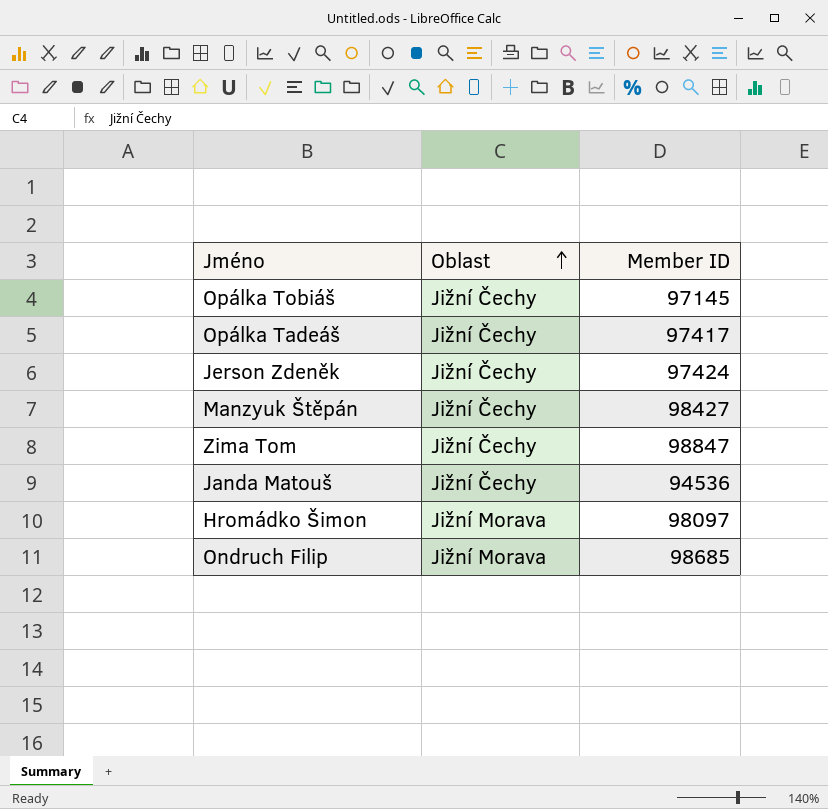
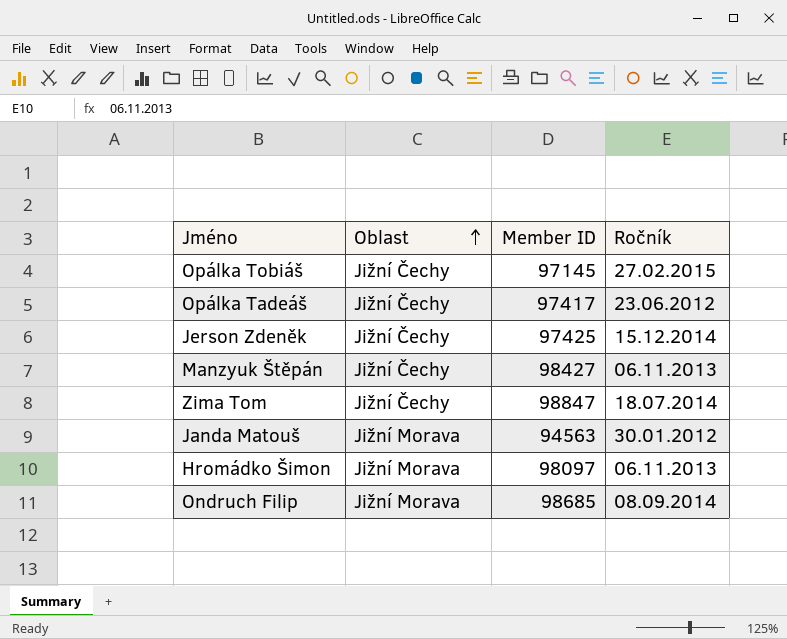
column Ročník | position: none -> 4
Jerson Zdeněk | Member ID: 97424 -> 97425
Janda Matouš | Oblast: Jižní Čechy -> Jižní Morava
Janda Matouš | Member ID: 94536 -> 94563

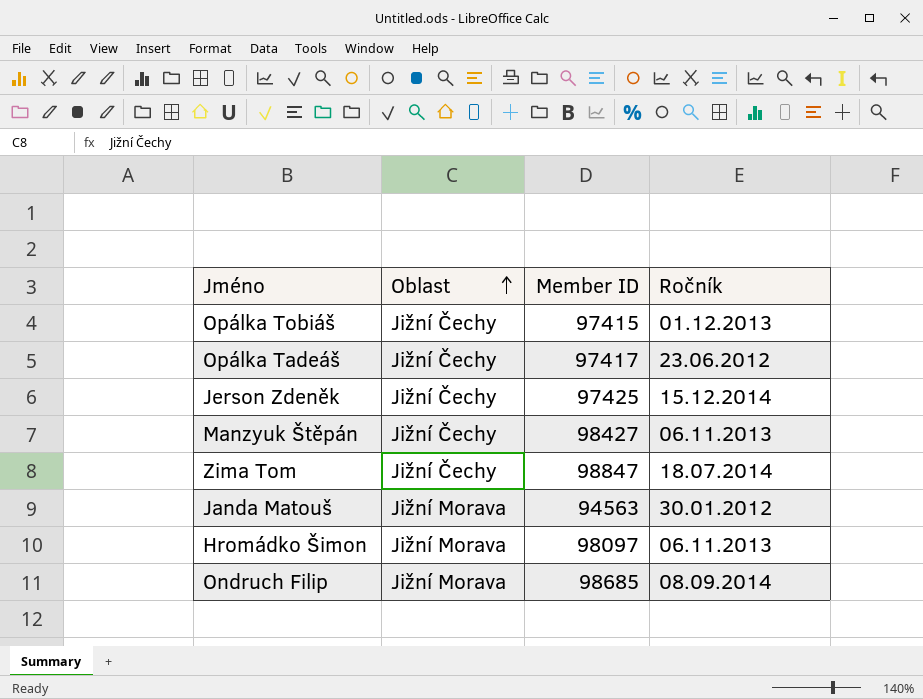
Opálka Tobiáš | Member ID: 97145 -> 97415
Opálka Tobiáš | Ročník: 27.02.2015 -> 01.12.2013

